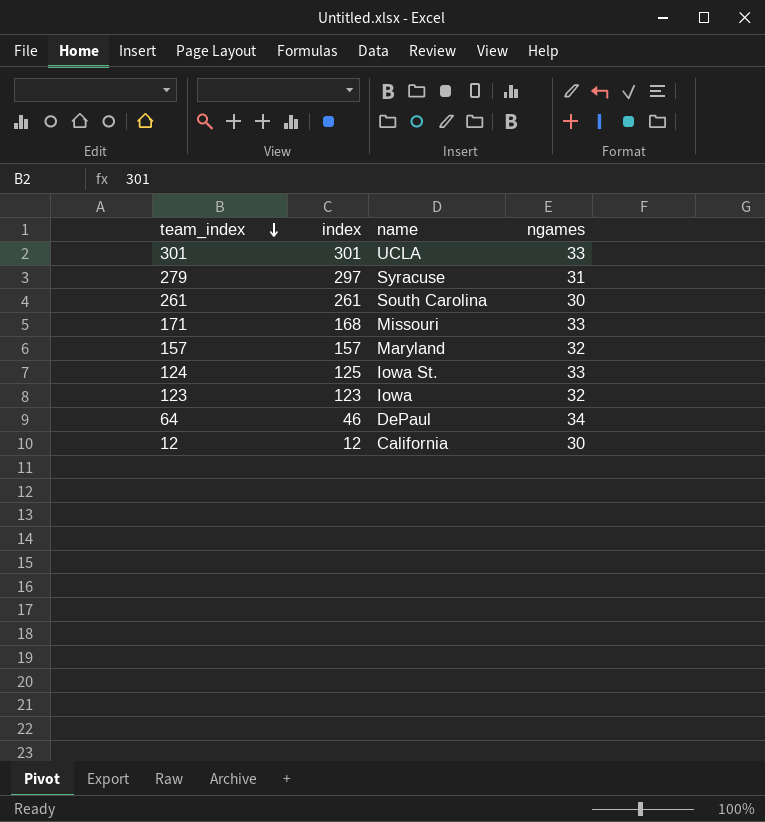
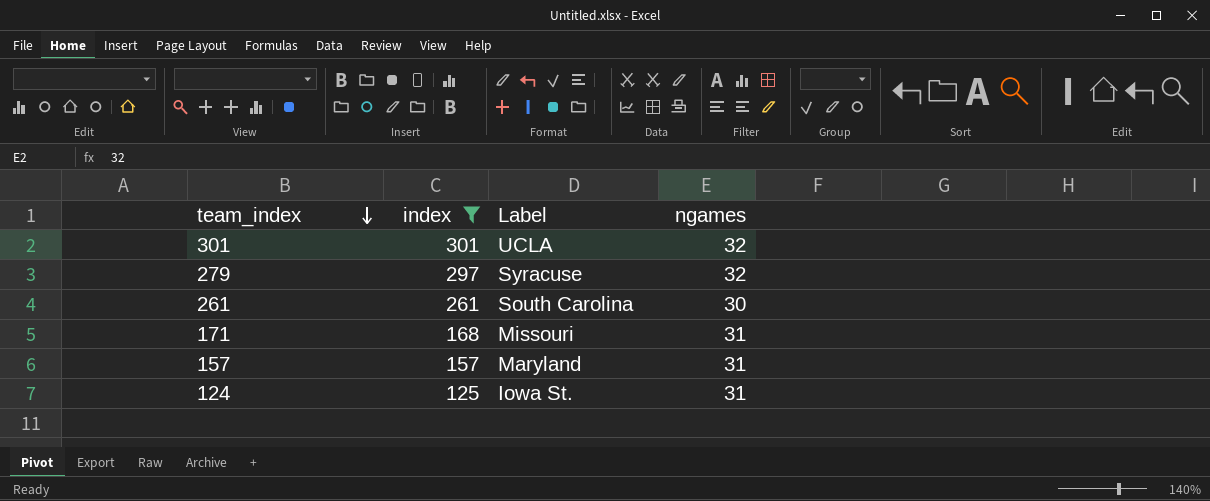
filter: none -> index >= 125
column name: name -> Label
301 | ngames: 33 -> 32
279 | ngames: 31 -> 32
171 | ngames: 33 -> 31
157 | ngames: 32 -> 31
124 | ngames: 33 -> 31

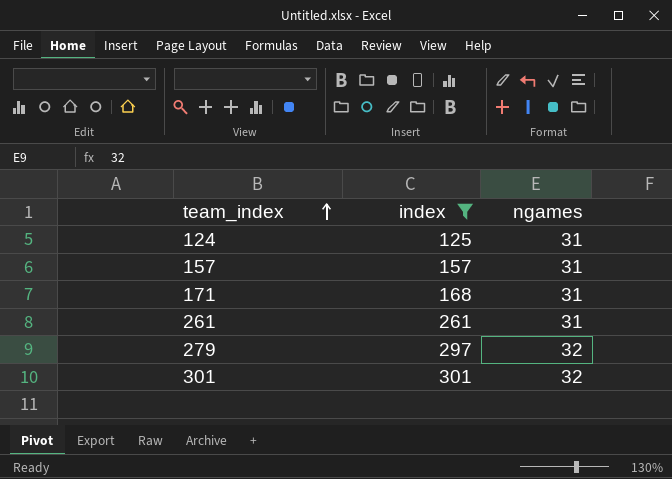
row order: team_index descending -> team_index ascending
column Label | position: 3 -> none
261 | ngames: 30 -> 31

